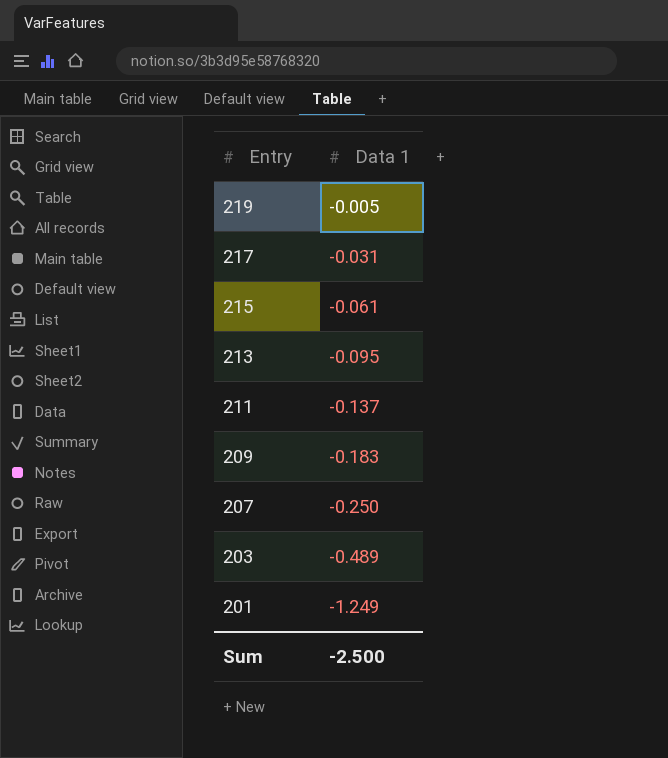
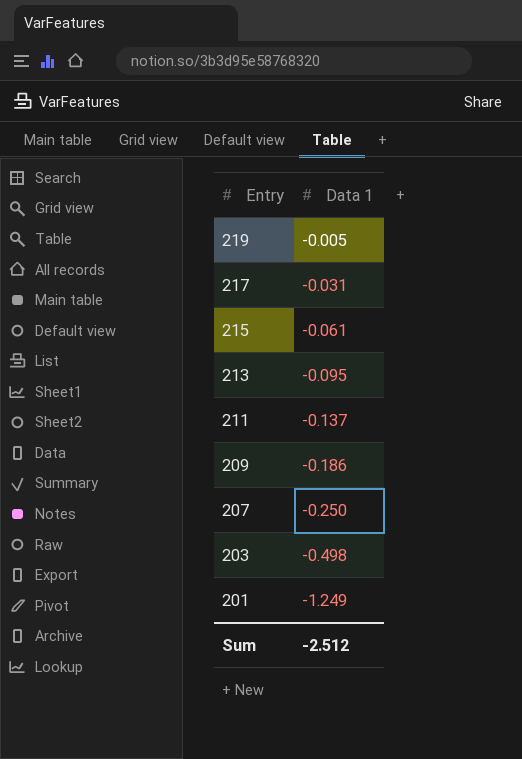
209 | Data 1: -0.183 -> -0.186
203 | Data 1: -0.489 -> -0.498
Sum | Data 1: -2.500 -> -2.512

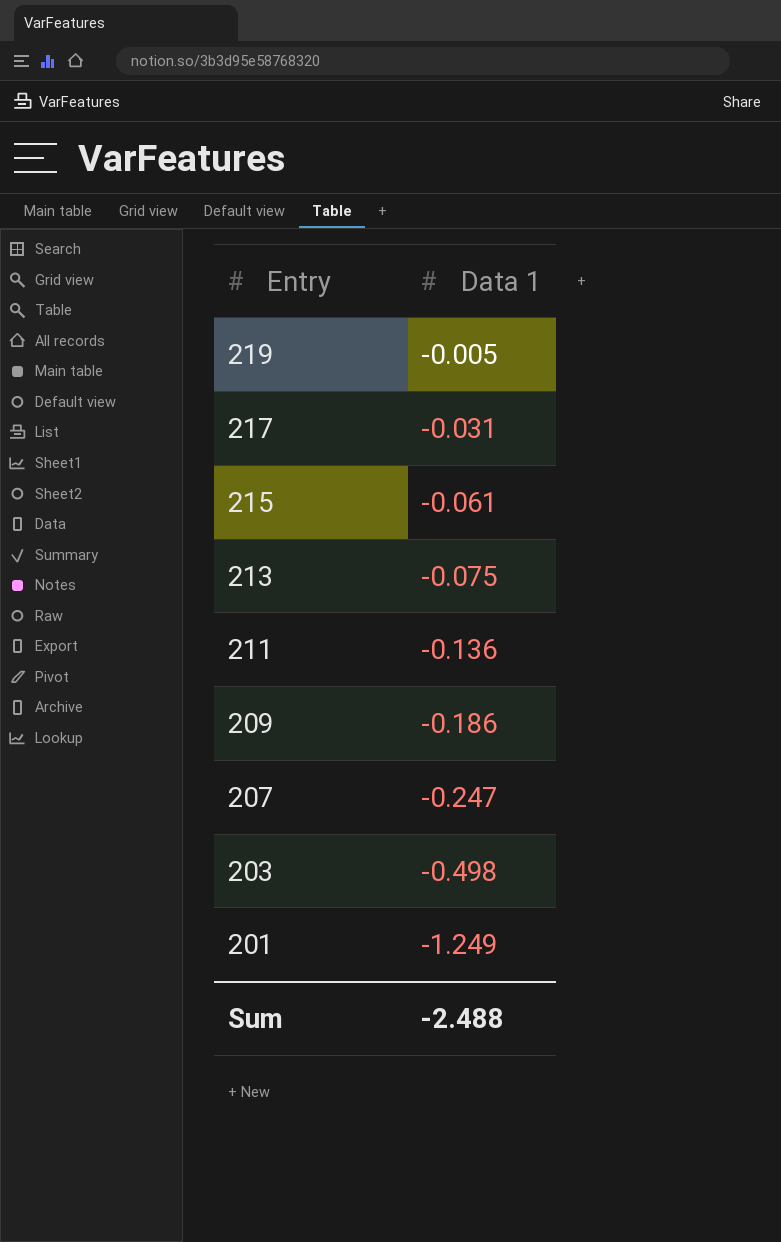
213 | Data 1: -0.095 -> -0.075
211 | Data 1: -0.137 -> -0.136
207 | Data 1: -0.250 -> -0.247
Sum | Data 1: -2.512 -> -2.488

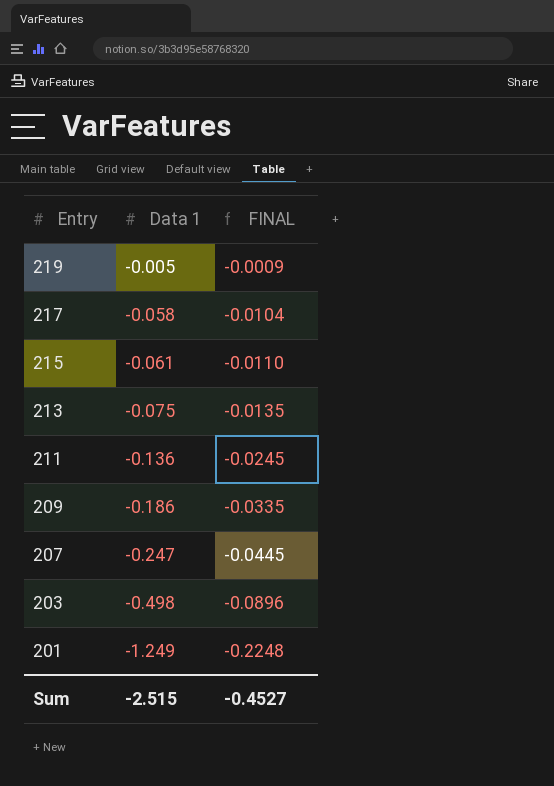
column FINAL | formula: none -> [Data 1] * 0.18
217 | Data 1: -0.031 -> -0.058
Sum | Data 1: -2.488 -> -2.515

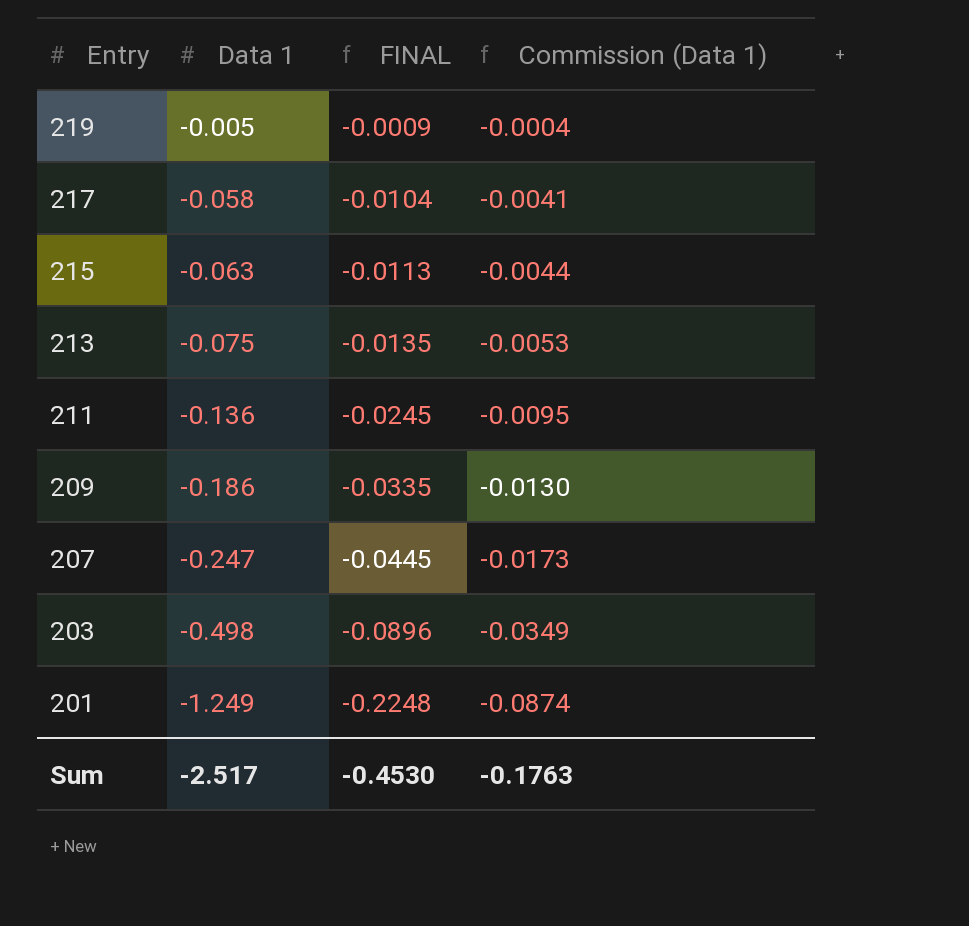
column Commission (Data 1) | formula: none -> [Data 1] * 0.07
215 | Data 1: -0.061 -> -0.063
215 | FINAL: -0.0110 -> -0.0113
Sum | Data 1: -2.515 -> -2.517
Sum | FINAL: -0.4527 -> -0.4530

